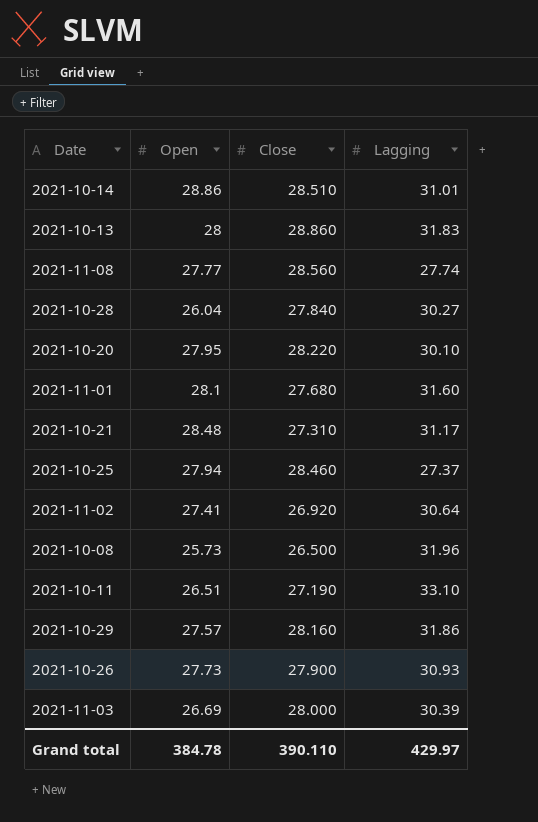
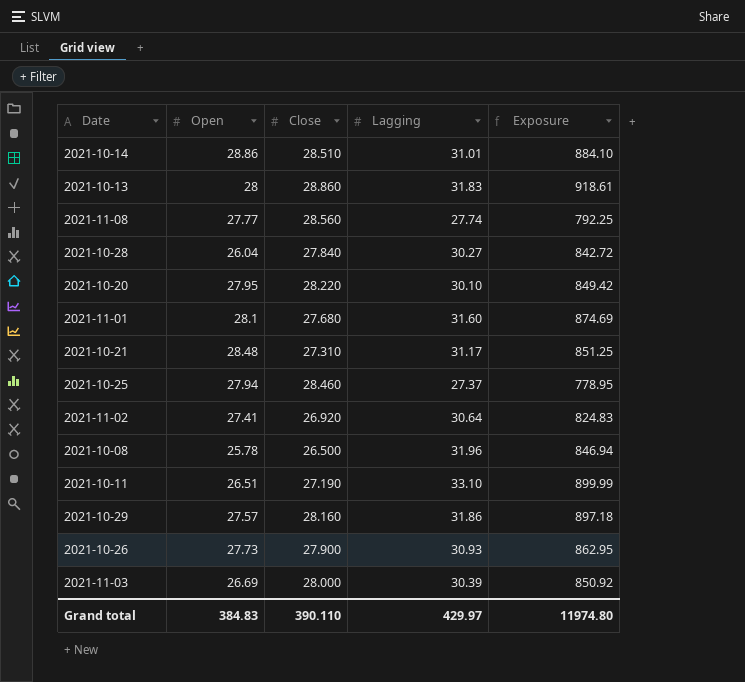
column Exposure | formula: none -> [Close] * [Lagging]
2021-10-08 | Open: 25.73 -> 25.78
Grand total | Open: 384.78 -> 384.83

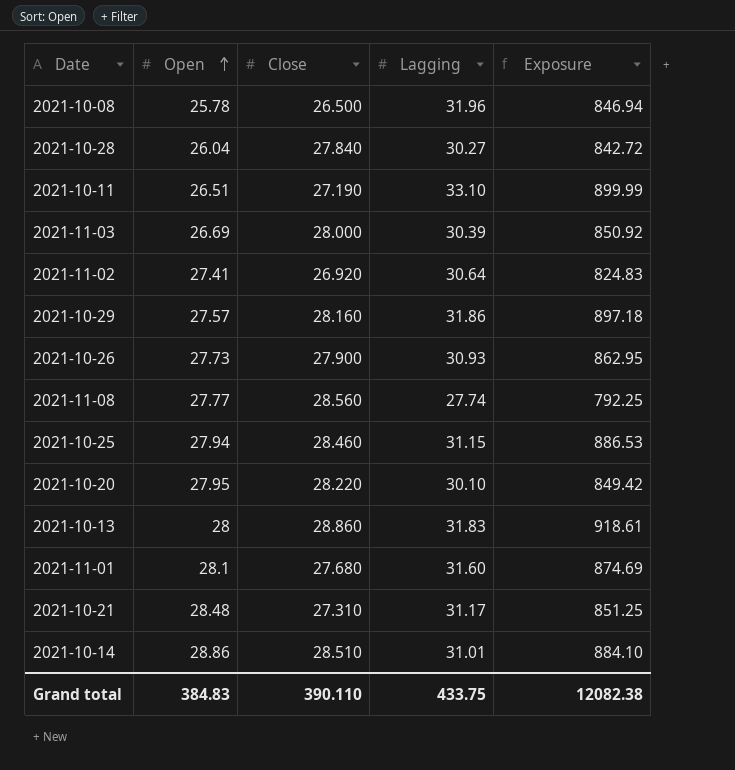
row order: none -> Open ascending
2021-10-25 | Lagging: 27.37 -> 31.15
2021-10-25 | Exposure: 778.95 -> 886.53
Grand total | Lagging: 429.97 -> 433.75
Grand total | Exposure: 11974.80 -> 12082.38

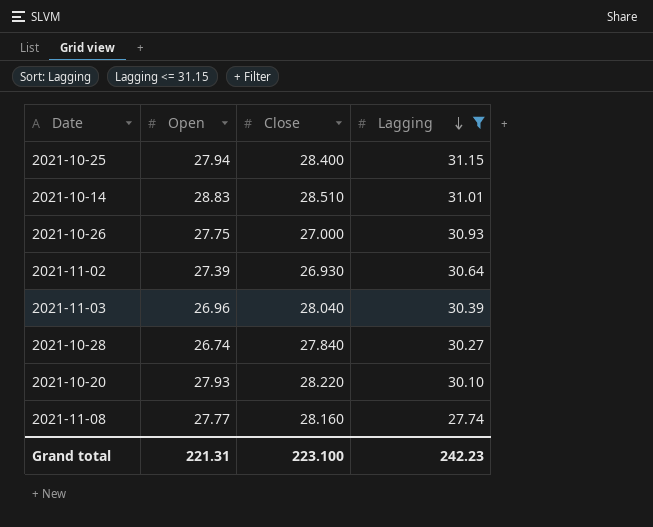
filter: none -> Lagging <= 31.15
row order: Open ascending -> Lagging descending
column Exposure | formula: [Close] * [Lagging] -> none
2021-10-25 | Close: 28.460 -> 28.400
2021-10-14 | Open: 28.86 -> 28.83
2021-10-26 | Open: 27.73 -> 27.75
2021-10-26 | Close: 27.900 -> 27.000
2021-11-02 | Open: 27.41 -> 27.39
2021-11-02 | Close: 26.920 -> 26.930
2021-11-03 | Open: 26.69 -> 26.96
2021-11-03 | Close: 28.000 -> 28.040
2021-10-28 | Open: 26.04 -> 26.74
2021-10-20 | Open: 27.95 -> 27.93
2021-11-08 | Close: 28.560 -> 28.160
Grand total | Open: 384.83 -> 221.31
Grand total | Close: 390.110 -> 223.100
Grand total | Lagging: 433.75 -> 242.23

